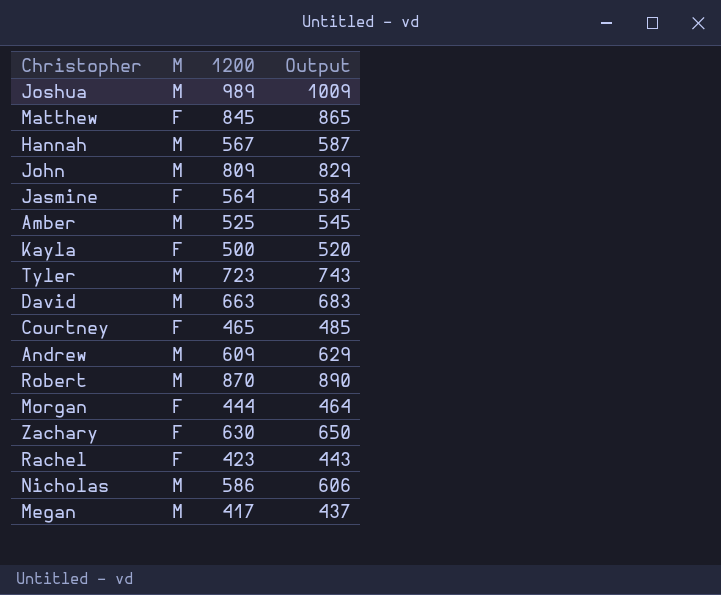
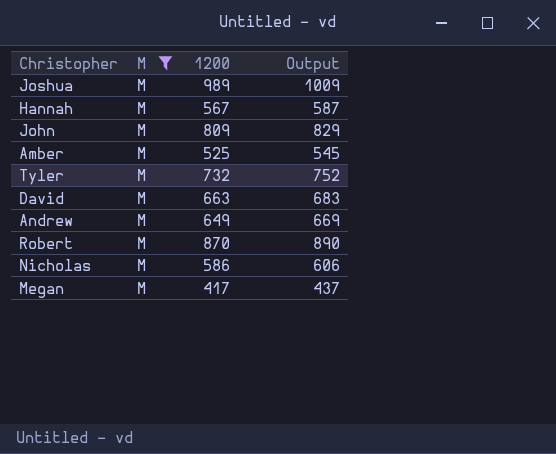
filter: none -> M = M
Tyler | 1200: 723 -> 732
Tyler | Output: 743 -> 752
Andrew | 1200: 609 -> 649
Andrew | Output: 629 -> 669

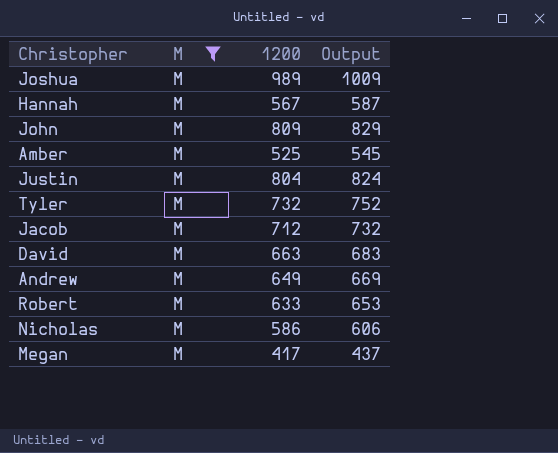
row Justin: none -> M | 804 | 824
row Jacob: none -> M | 712 | 732
Robert | 1200: 870 -> 633
Robert | Output: 890 -> 653

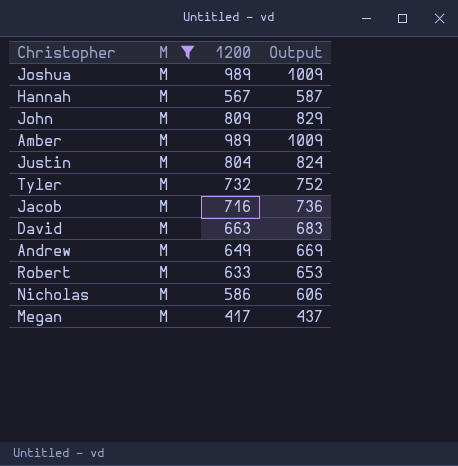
Amber | 1200: 525 -> 989
Amber | Output: 545 -> 1009
Jacob | 1200: 712 -> 716
Jacob | Output: 732 -> 736

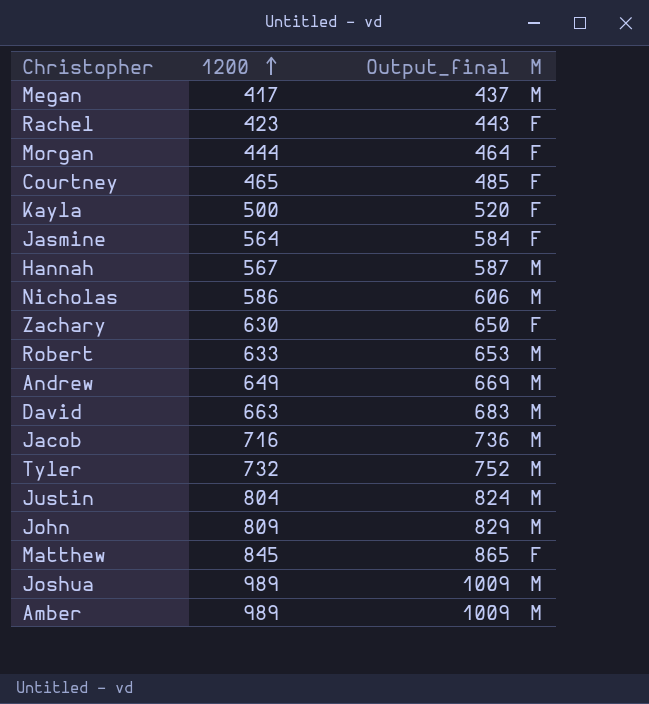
filter: M = M -> none
row order: none -> 1200 ascending
column name: Output -> Output_final
column M | position: 2 -> 4

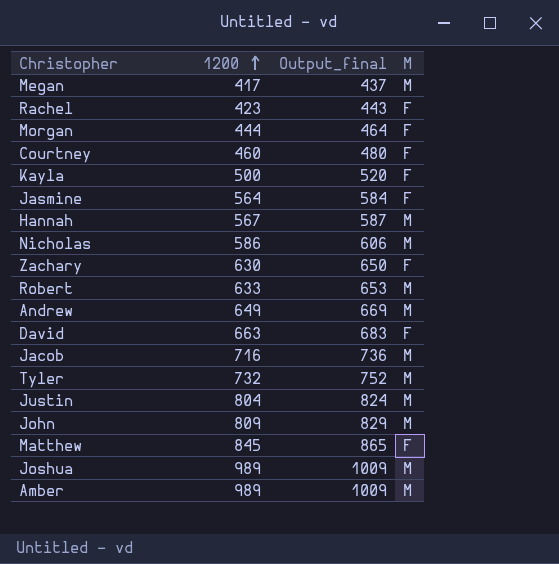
Courtney | 1200: 465 -> 460
Courtney | Output_final: 485 -> 480
David | M: M -> F

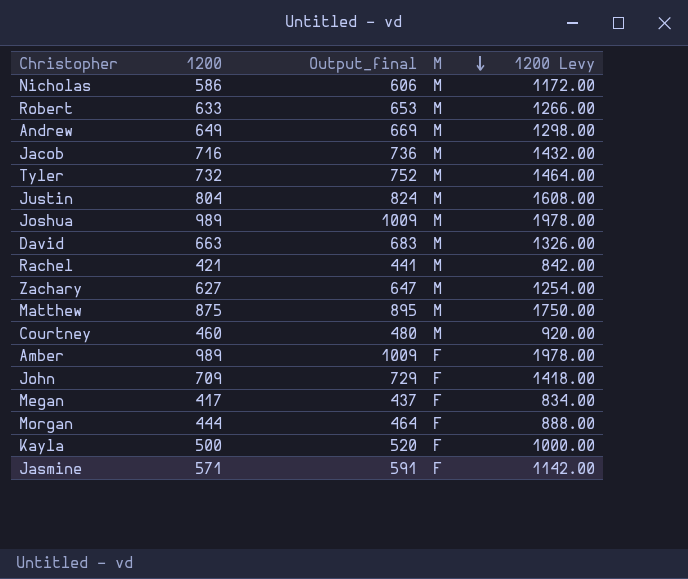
row order: 1200 ascending -> M descending
column 1200 Levy | formula: none -> [1200] * 2
row Hannah: 567 | 587 | M -> none
David | M: F -> M
Rachel | 1200: 423 -> 421
Rachel | Output_final: 443 -> 441
Rachel | M: F -> M
Zachary | 1200: 630 -> 627
Zachary | Output_final: 650 -> 647
Zachary | M: F -> M
Matthew | 1200: 845 -> 875
Matthew | Output_final: 865 -> 895
Matthew | M: F -> M
Courtney | M: F -> M
Amber | M: M -> F
John | 1200: 809 -> 709
John | Output_final: 829 -> 729
John | M: M -> F
Megan | M: M -> F
Jasmine | 1200: 564 -> 571
Jasmine | Output_final: 584 -> 591

